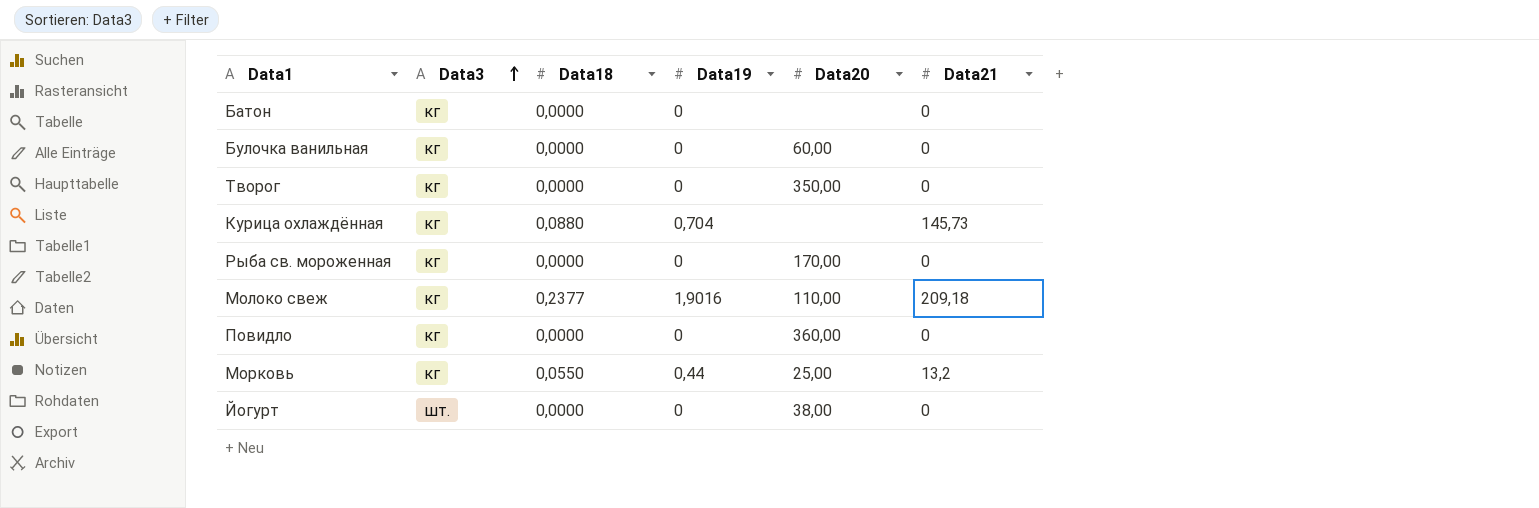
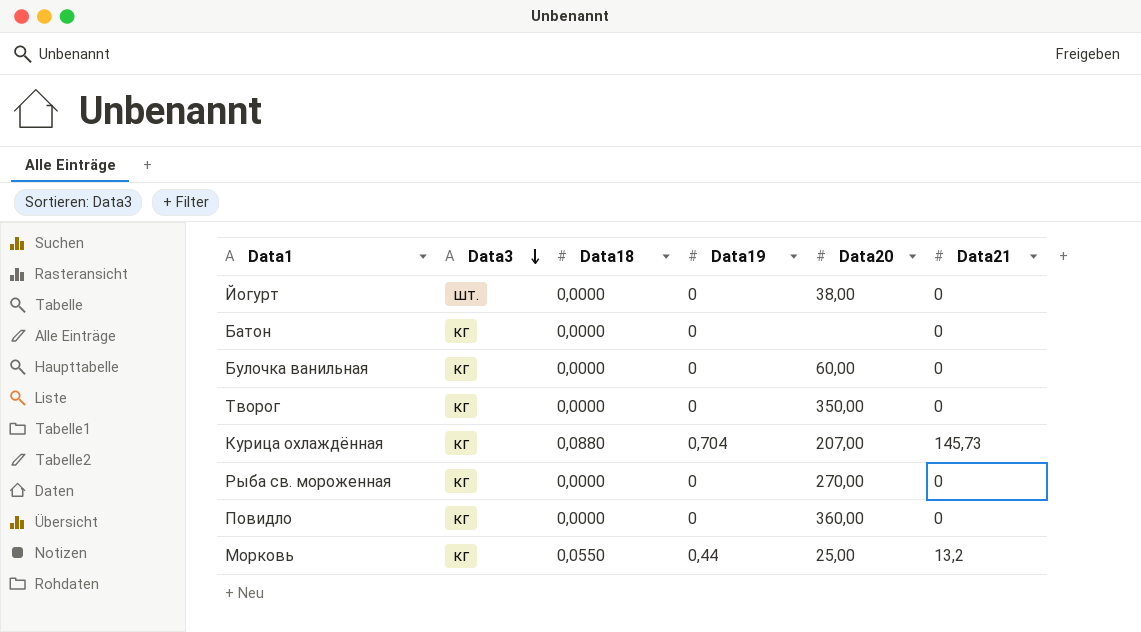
row order: Data3 ascending -> Data3 descending
row Молоко свеж: кг | 0,2377 | 1,9016 | 110,00 | 209,18 -> none
Курица охлаждённая | Data20: none -> 207,00
Рыба св. мороженная | Data20: 170,00 -> 270,00

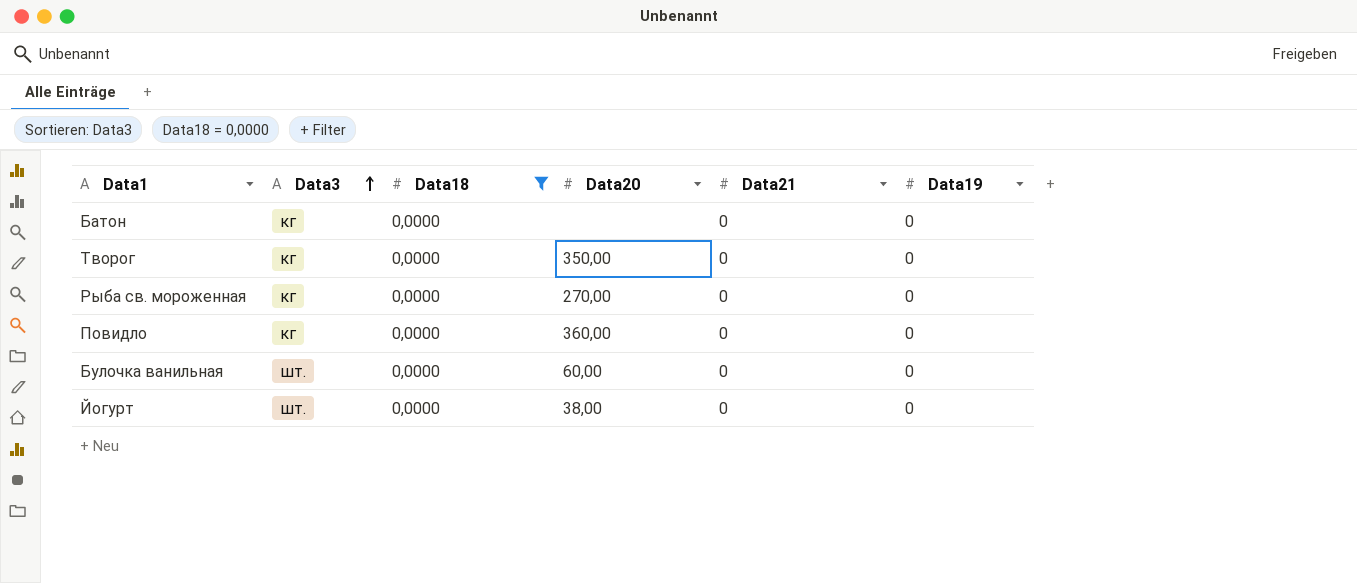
filter: none -> Data18 = 0,0000
row order: Data3 descending -> Data3 ascending
column Data19 | position: 4 -> 6
Булочка ванильная | Data3: кг -> шт.

